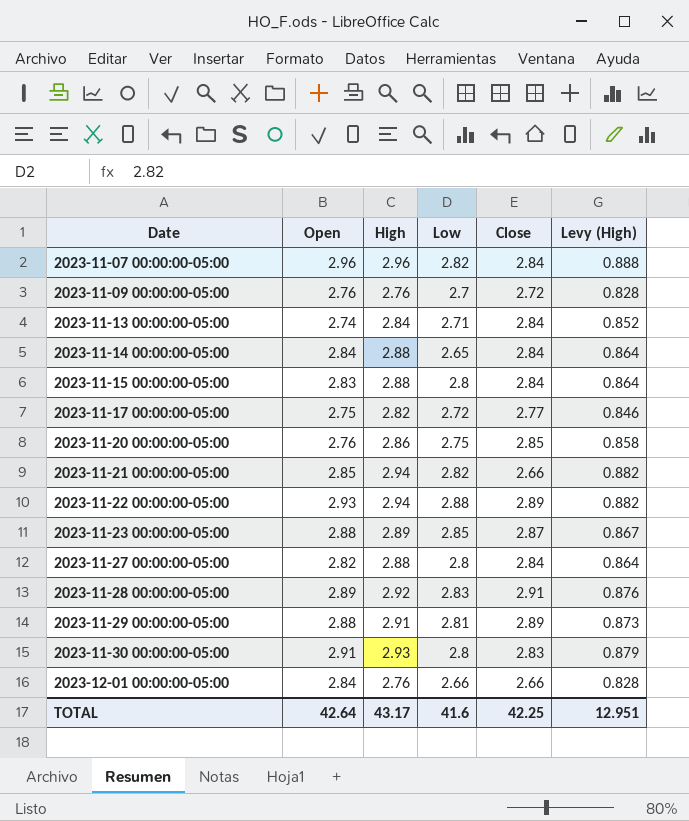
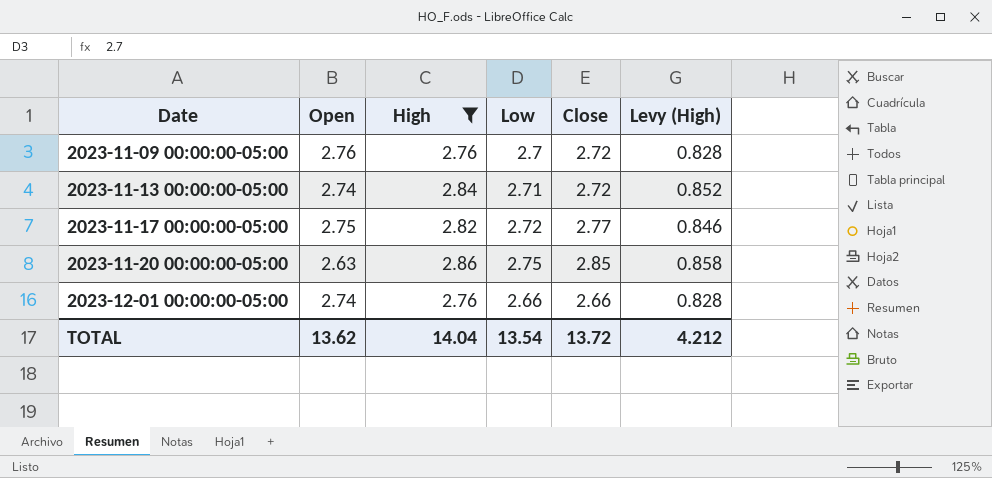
filter: none -> High <= 2.86
2023-11-13 00:00:00-05:00 | Close: 2.84 -> 2.72
2023-11-20 00:00:00-05:00 | Open: 2.76 -> 2.63
2023-12-01 00:00:00-05:00 | Open: 2.84 -> 2.74
TOTAL | Open: 42.64 -> 13.62
TOTAL | High: 43.17 -> 14.04
TOTAL | Low: 41.6 -> 13.54
TOTAL | Close: 42.25 -> 13.72
TOTAL | Levy (High): 12.951 -> 4.212

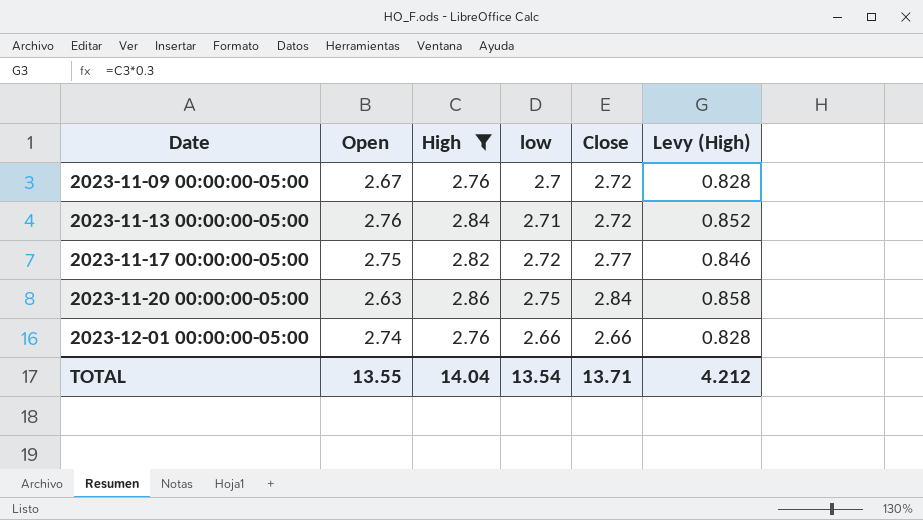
column name: Low -> low
2023-11-09 00:00:00-05:00 | Open: 2.76 -> 2.67
2023-11-13 00:00:00-05:00 | Open: 2.74 -> 2.76
2023-11-20 00:00:00-05:00 | Close: 2.85 -> 2.84
TOTAL | Open: 13.62 -> 13.55
TOTAL | Close: 13.72 -> 13.71

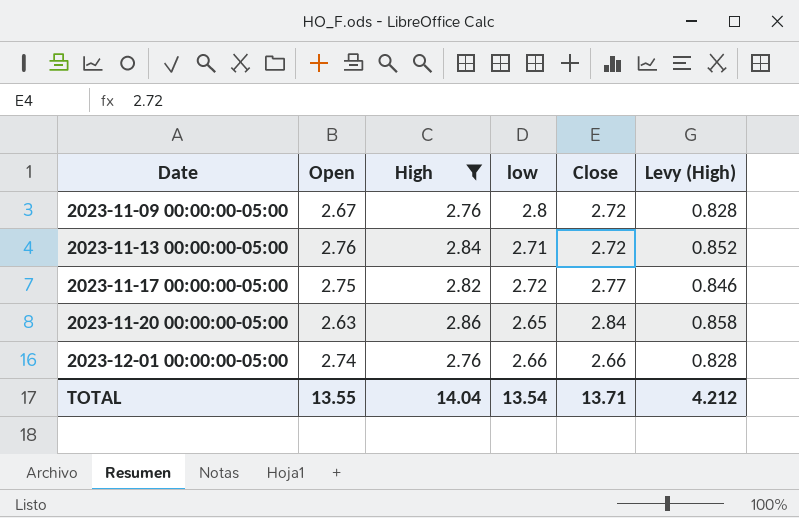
2023-11-09 00:00:00-05:00 | low: 2.7 -> 2.8
2023-11-20 00:00:00-05:00 | low: 2.75 -> 2.65

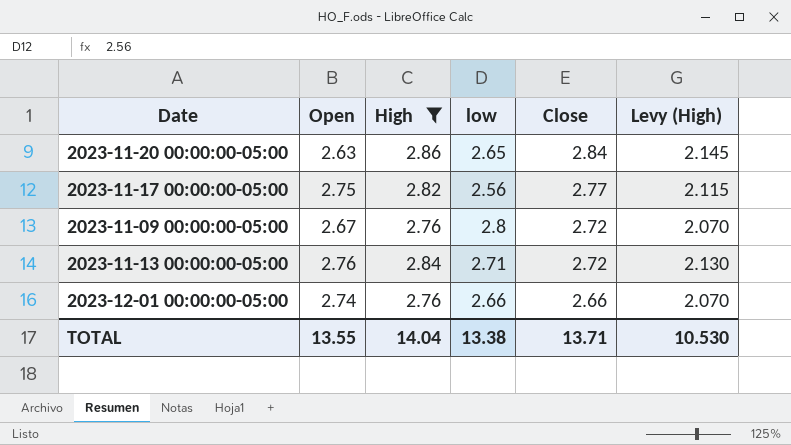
row order: Date ascending -> Close descending
column Levy (High) | formula: [High] * 0.3 -> [High] * 0.75
2023-11-17 00:00:00-05:00 | low: 2.72 -> 2.56
TOTAL | low: 13.54 -> 13.38
TOTAL | Levy (High): 4.212 -> 10.530

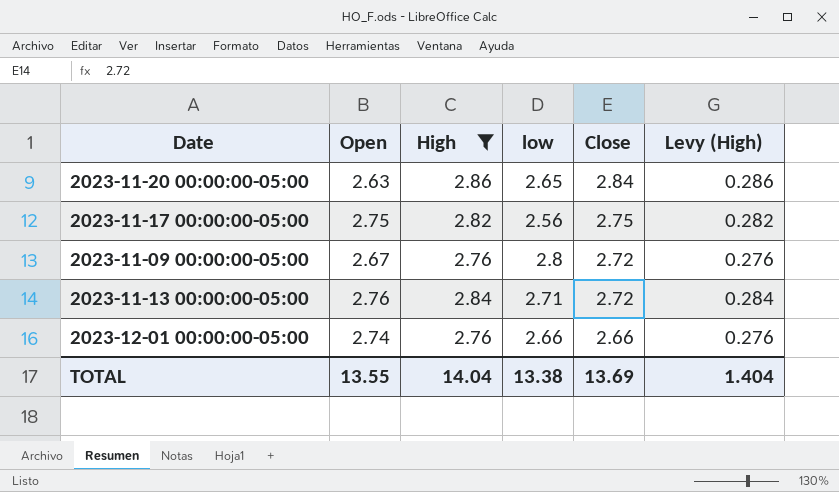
column Levy (High) | formula: [High] * 0.75 -> [High] * 0.1
2023-11-17 00:00:00-05:00 | Close: 2.77 -> 2.75
TOTAL | Close: 13.71 -> 13.69
TOTAL | Levy (High): 10.530 -> 1.404

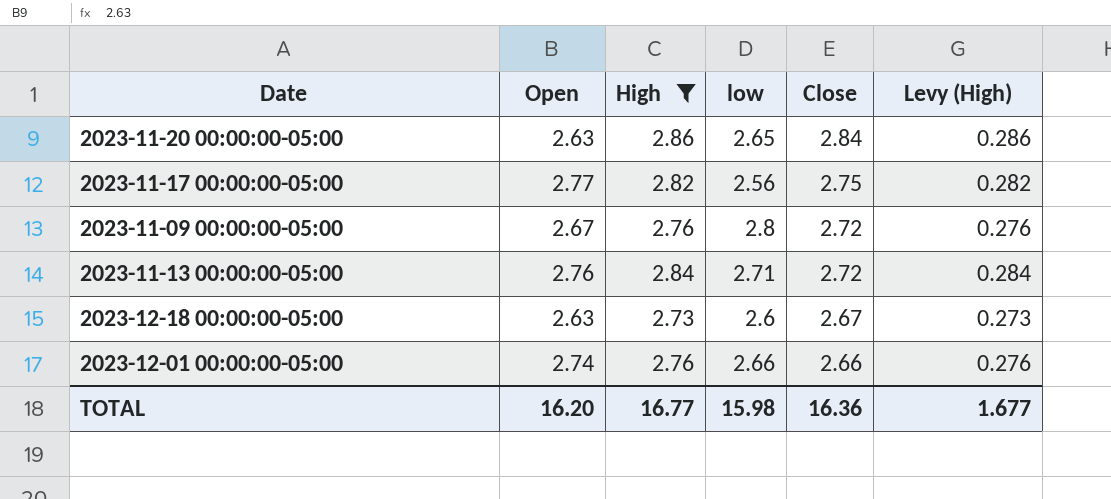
2023-11-17 00:00:00-05:00 | Open: 2.75 -> 2.77
row 2023-12-18 00:00:00-05:00: none -> 2.63 | 2.73 | 2.6 | 2.67 | 0.273
TOTAL | Open: 13.55 -> 16.20
TOTAL | High: 14.04 -> 16.77
TOTAL | low: 13.38 -> 15.98
TOTAL | Close: 13.69 -> 16.36
TOTAL | Levy (High): 1.404 -> 1.677

